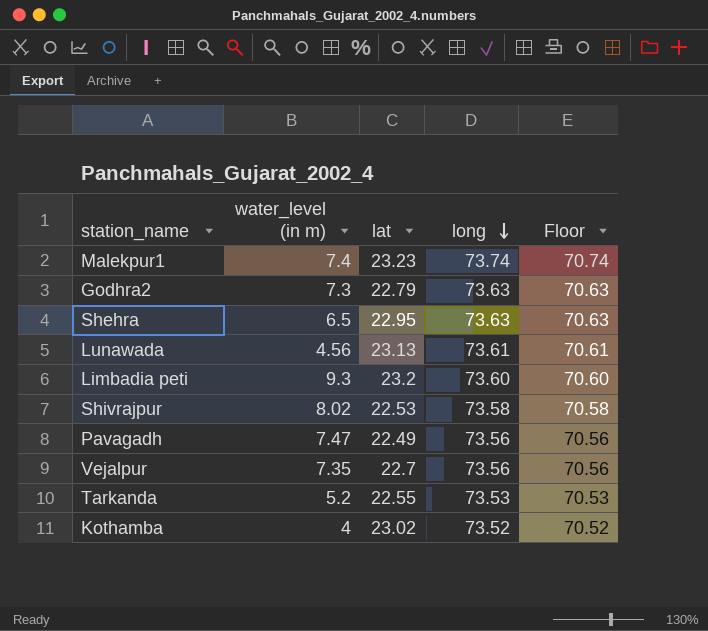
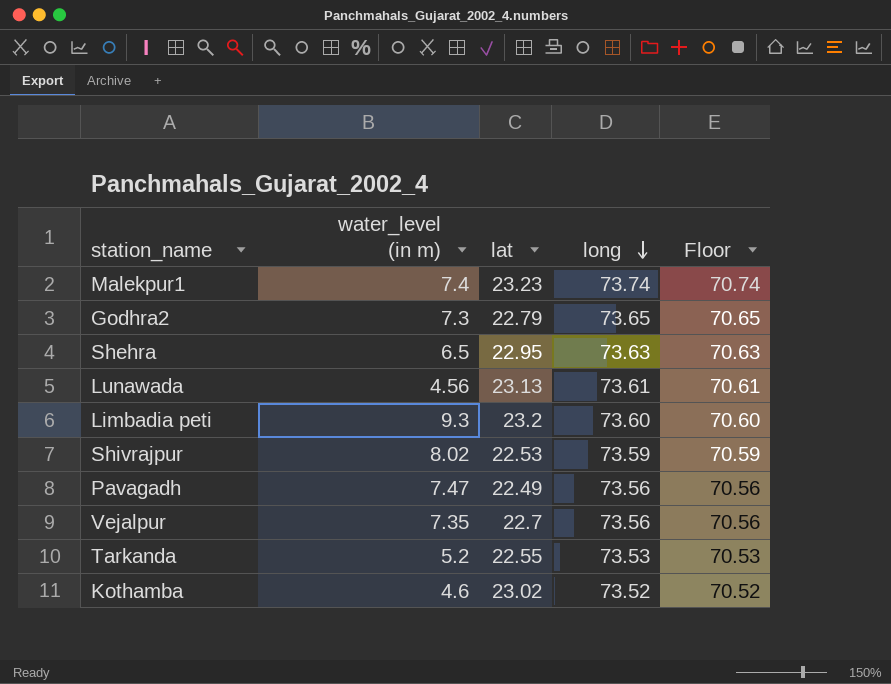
Godhra2 | long: 73.63 -> 73.65
Godhra2 | Floor: 70.63 -> 70.65
Shivrajpur | long: 73.58 -> 73.59
Shivrajpur | Floor: 70.58 -> 70.59
Kothamba | water_level (in m): 4 -> 4.6

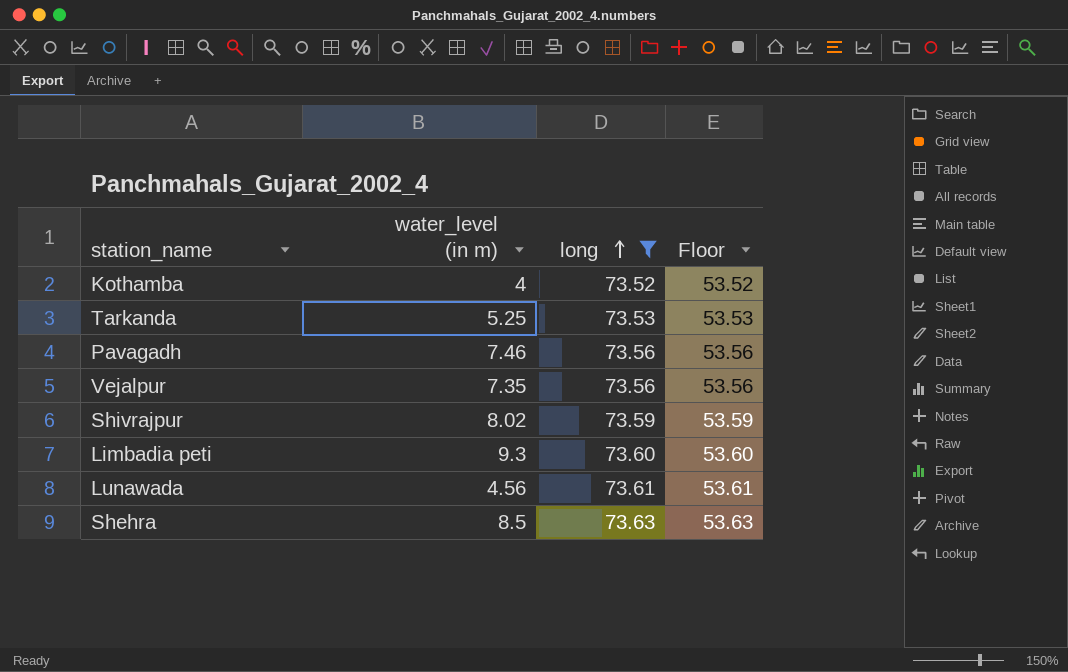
filter: none -> long <= 73.63
row order: long descending -> long ascending
column lat | position: 3 -> none
column Floor | formula: [long] - 3 -> [long] - 20
Kothamba | water_level (in m): 4.6 -> 4
Tarkanda | water_level (in m): 5.2 -> 5.25
Pavagadh | water_level (in m): 7.47 -> 7.46
Shehra | water_level (in m): 6.5 -> 8.5

